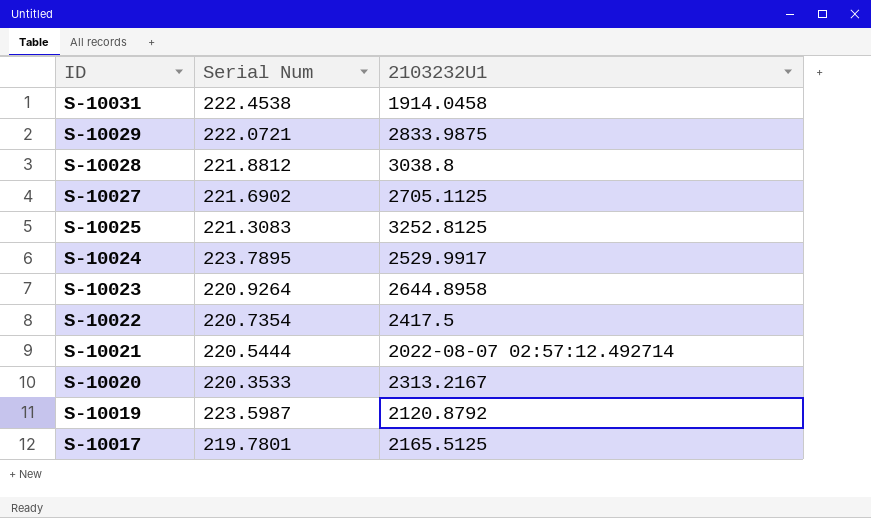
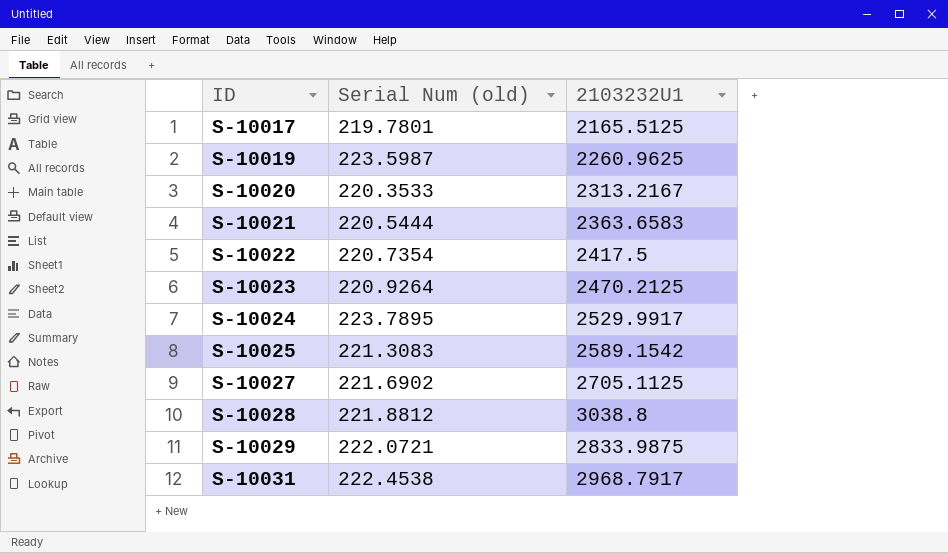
row order: ID descending -> ID ascending
column name: Serial Num -> Serial Num (old)
S-10019 | 2103232U1: 2120.8792 -> 2260.9625
S-10021 | 2103232U1: 2022-08-07 02:57:12.492714 -> 2363.6583
S-10023 | 2103232U1: 2644.8958 -> 2470.2125
S-10025 | 2103232U1: 3252.8125 -> 2589.1542
S-10031 | 2103232U1: 1914.0458 -> 2968.7917

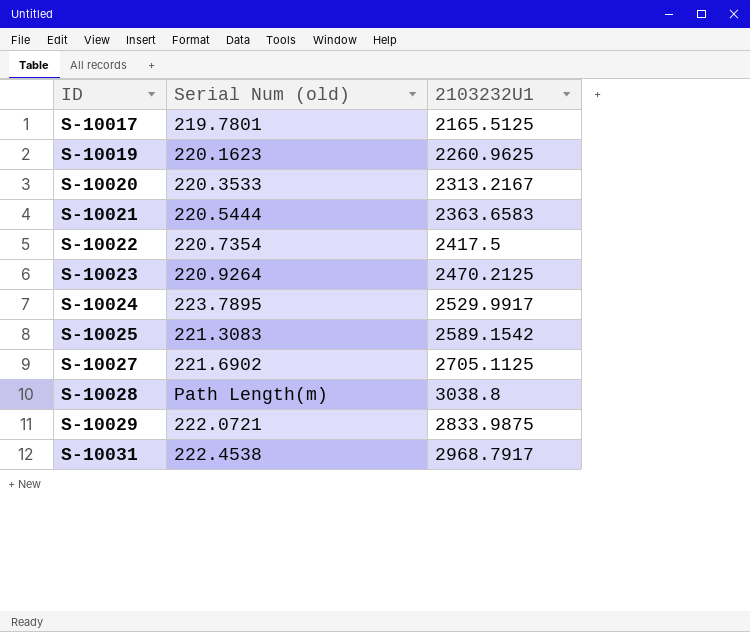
S-10019 | Serial Num (old): 223.5987 -> 220.1623
S-10028 | Serial Num (old): 221.8812 -> Path Length(m)

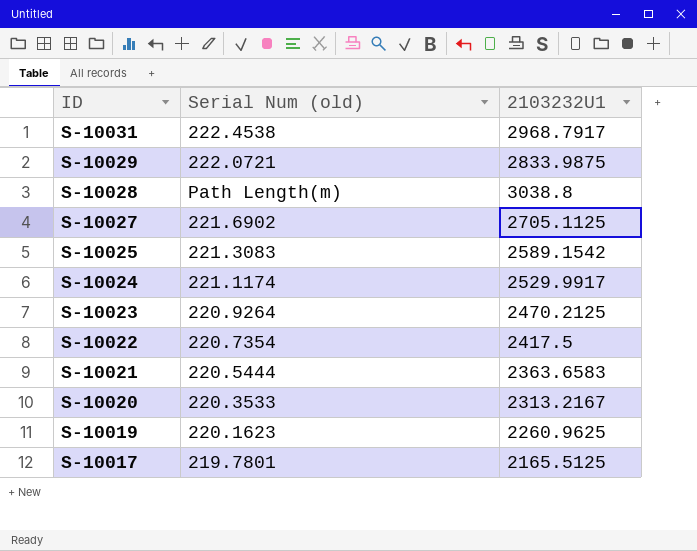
row order: ID ascending -> ID descending
S-10024 | Serial Num (old): 223.7895 -> 221.1174

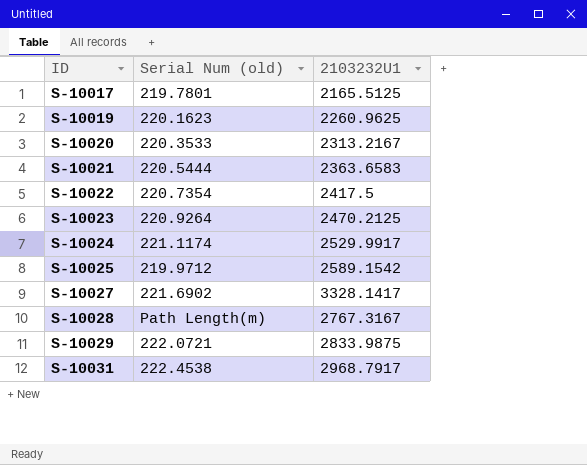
row order: ID descending -> ID ascending
S-10025 | Serial Num (old): 221.3083 -> 219.9712
S-10027 | 2103232U1: 2705.1125 -> 3328.1417
S-10028 | 2103232U1: 3038.8 -> 2767.3167

